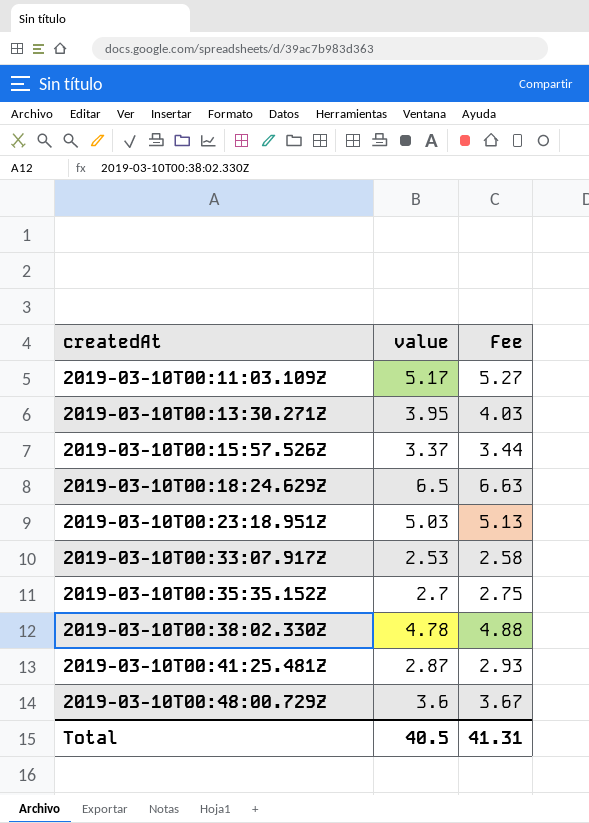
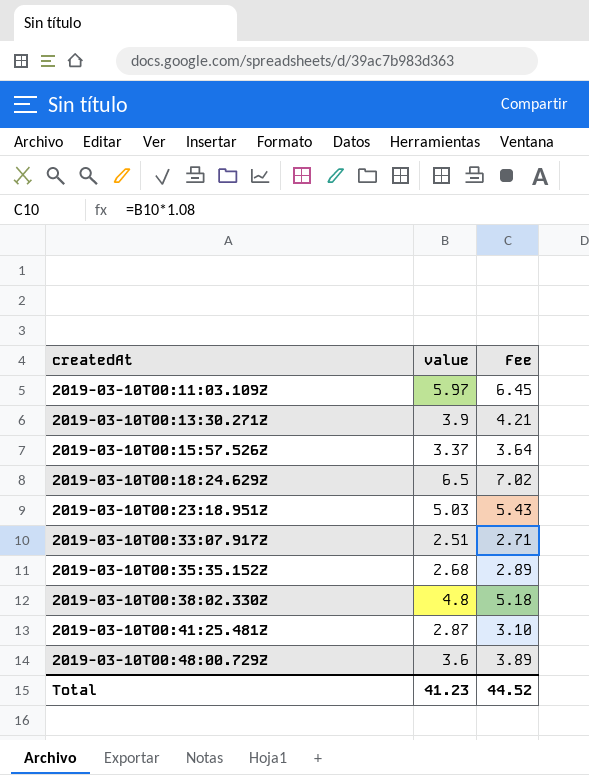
column Fee | formula: [value] * 1.02 -> [value] * 1.08
2019-03-10T00:11:03.109Z | value: 5.17 -> 5.97
2019-03-10T00:13:30.271Z | value: 3.95 -> 3.9
2019-03-10T00:33:07.917Z | value: 2.53 -> 2.51
2019-03-10T00:35:35.152Z | value: 2.7 -> 2.68
2019-03-10T00:38:02.330Z | value: 4.78 -> 4.8
Total | value: 40.5 -> 41.23
Total | Fee: 41.31 -> 44.52

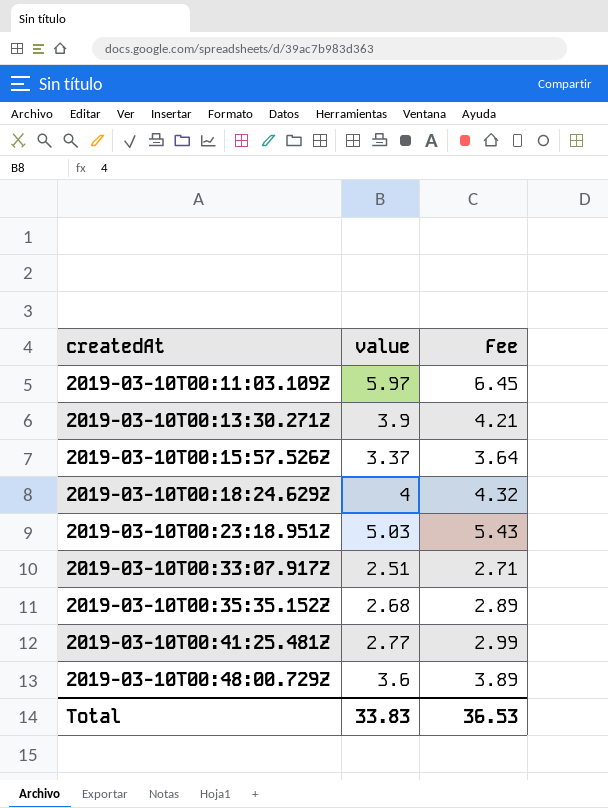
row 2019-03-10T00:38:02.330Z: 4.8 | 5.18 -> none
2019-03-10T00:18:24.629Z | value: 6.5 -> 4
2019-03-10T00:18:24.629Z | Fee: 7.02 -> 4.32
2019-03-10T00:41:25.481Z | value: 2.87 -> 2.77
2019-03-10T00:41:25.481Z | Fee: 3.10 -> 2.99
Total | value: 41.23 -> 33.83
Total | Fee: 44.52 -> 36.53

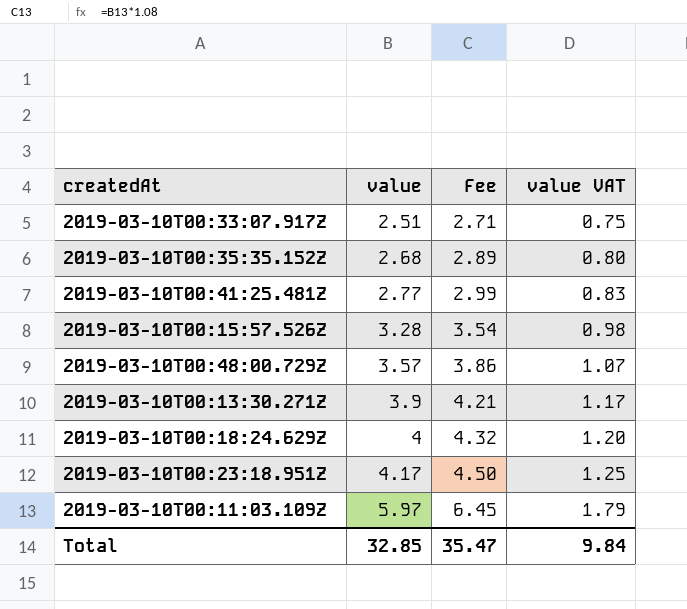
row order: createdAt ascending -> value ascending
column value VAT | formula: none -> [value] * 0.3
2019-03-10T00:15:57.526Z | value: 3.37 -> 3.28
2019-03-10T00:15:57.526Z | Fee: 3.64 -> 3.54
2019-03-10T00:48:00.729Z | value: 3.6 -> 3.57
2019-03-10T00:48:00.729Z | Fee: 3.89 -> 3.86
2019-03-10T00:23:18.951Z | value: 5.03 -> 4.17
2019-03-10T00:23:18.951Z | Fee: 5.43 -> 4.50
Total | value: 33.83 -> 32.85
Total | Fee: 36.53 -> 35.47

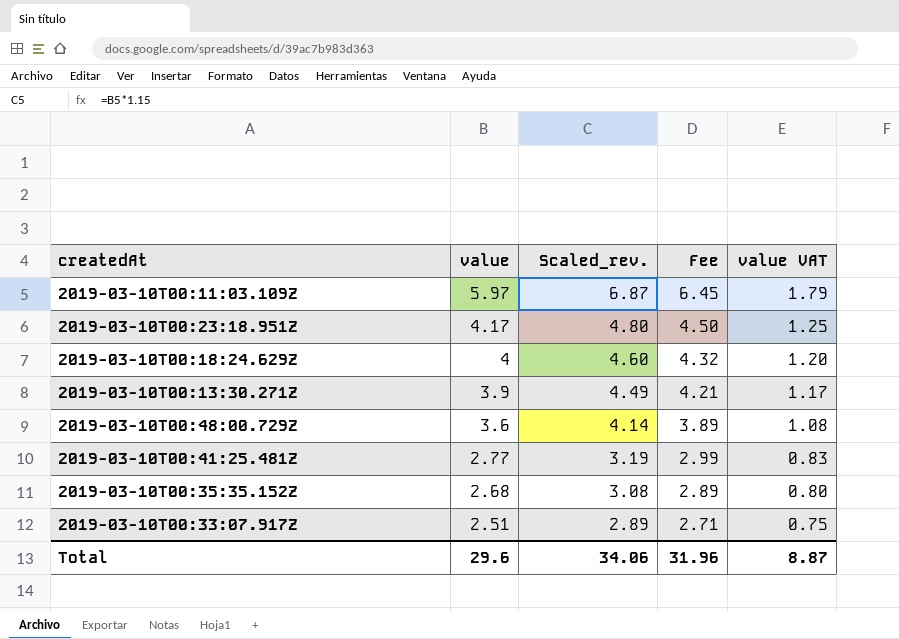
row order: value ascending -> value descending
column Scaled_rev. | formula: none -> [value] * 1.15
row 2019-03-10T00:15:57.526Z: 3.28 | 3.54 | 0.98 -> none
2019-03-10T00:48:00.729Z | value: 3.57 -> 3.6
2019-03-10T00:48:00.729Z | Fee: 3.86 -> 3.89
2019-03-10T00:48:00.729Z | value VAT: 1.07 -> 1.08
Total | value: 32.85 -> 29.6
Total | Fee: 35.47 -> 31.96
Total | value VAT: 9.84 -> 8.87

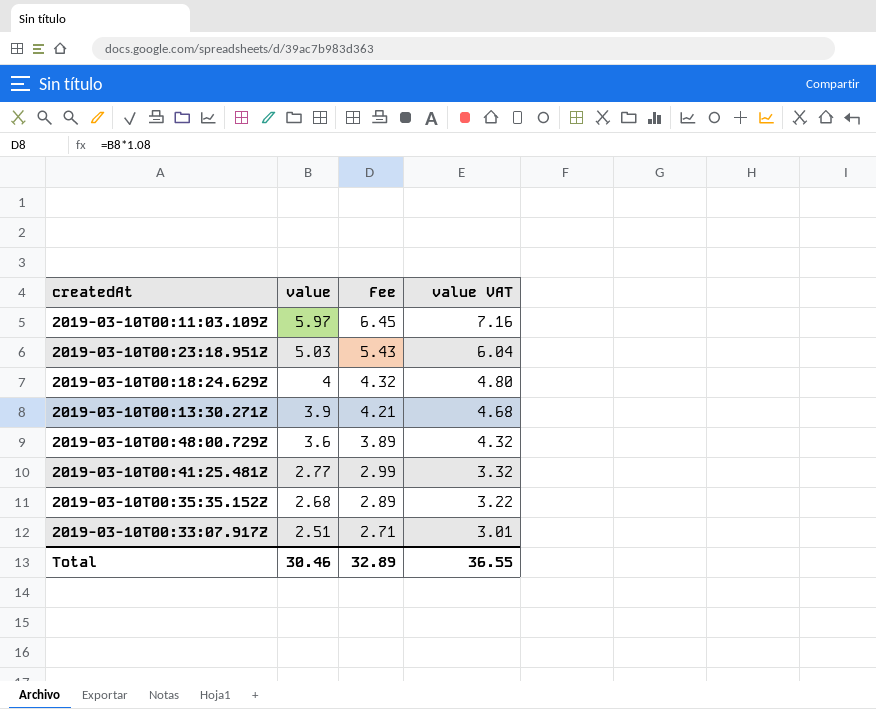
column Scaled_rev. | formula: [value] * 1.15 -> none
column value VAT | formula: [value] * 0.3 -> [value] * 1.2
2019-03-10T00:23:18.951Z | value: 4.17 -> 5.03
2019-03-10T00:23:18.951Z | Fee: 4.50 -> 5.43
Total | value: 29.6 -> 30.46
Total | Fee: 31.96 -> 32.89
Total | value VAT: 8.87 -> 36.55

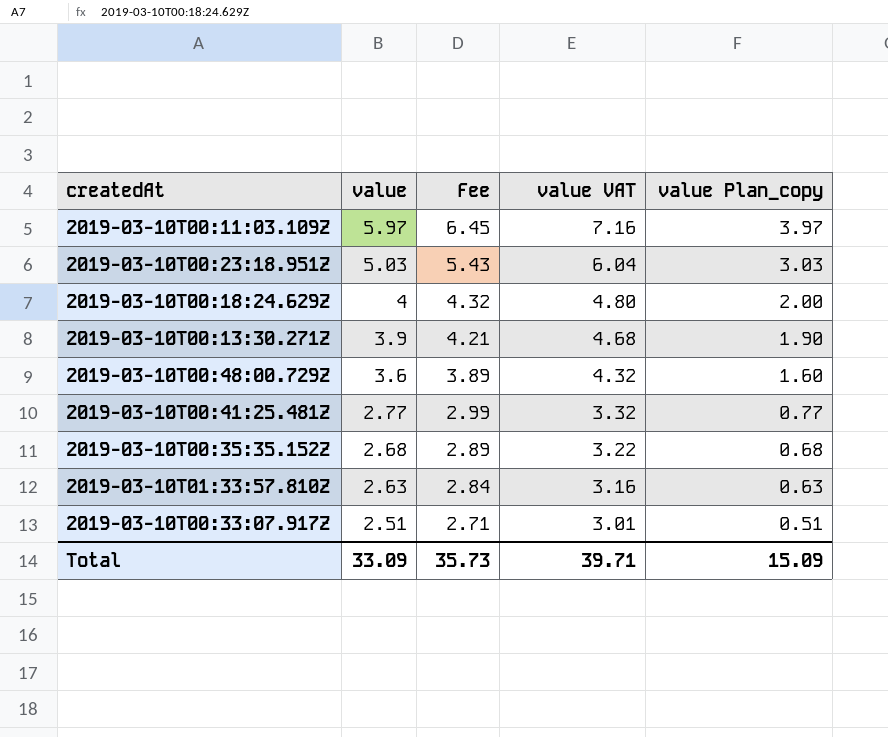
column value Plan_copy | formula: none -> [value] - 2
row 2019-03-10T01:33:57.810Z: none -> 2.63 | 2.84 | 3.16 | 0.63
Total | value: 30.46 -> 33.09
Total | Fee: 32.89 -> 35.73
Total | value VAT: 36.55 -> 39.71

